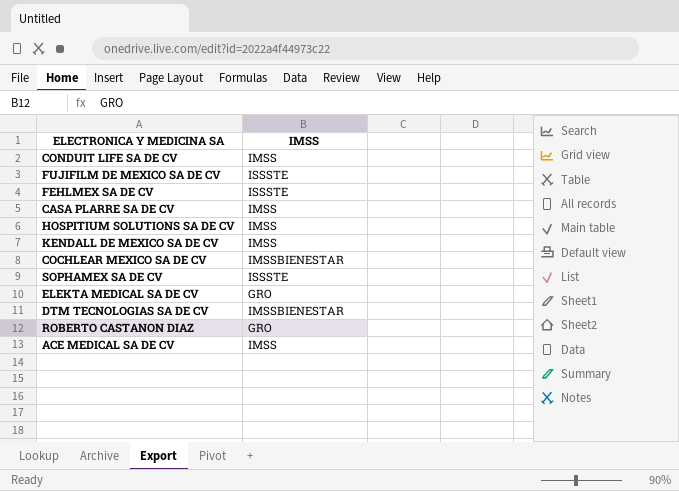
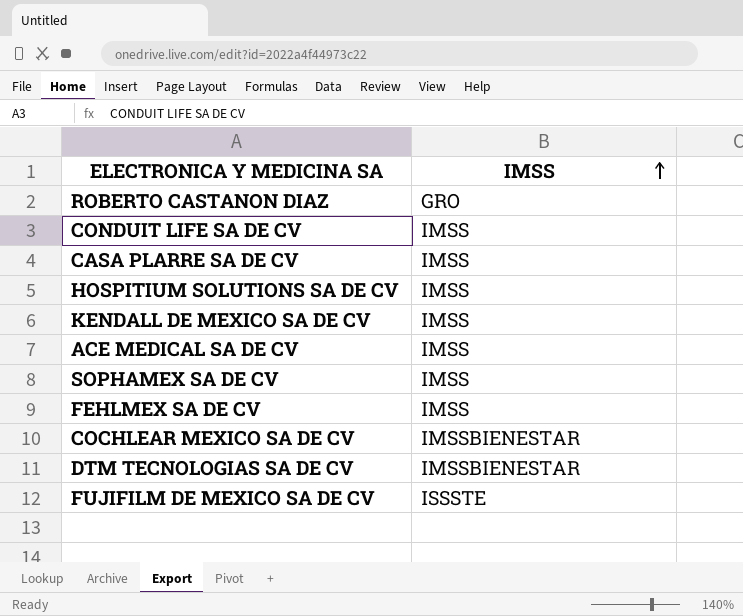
row order: none -> IMSS ascending
row ELEKTA MEDICAL SA DE CV: GRO -> none
SOPHAMEX SA DE CV | IMSS: ISSSTE -> IMSS
FEHLMEX SA DE CV | IMSS: ISSSTE -> IMSS

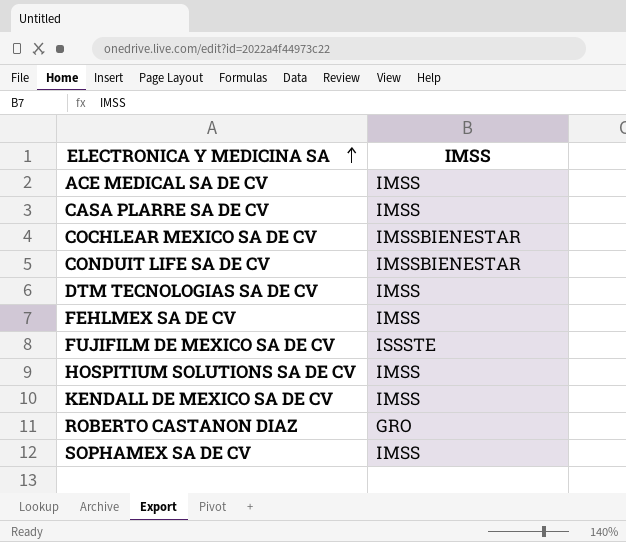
row order: IMSS ascending -> ELECTRONICA Y MEDICINA SA ascending
CONDUIT LIFE SA DE CV | IMSS: IMSS -> IMSSBIENESTAR
DTM TECNOLOGIAS SA DE CV | IMSS: IMSSBIENESTAR -> IMSS

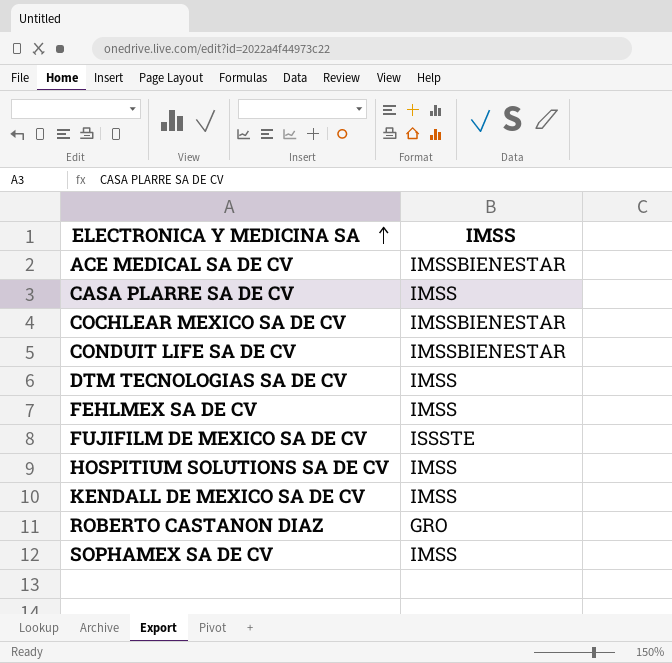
ACE MEDICAL SA DE CV | IMSS: IMSS -> IMSSBIENESTAR

